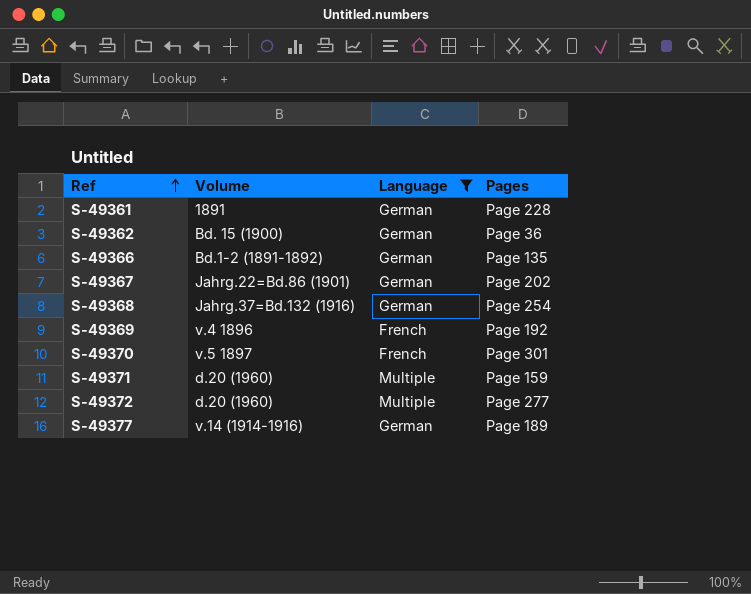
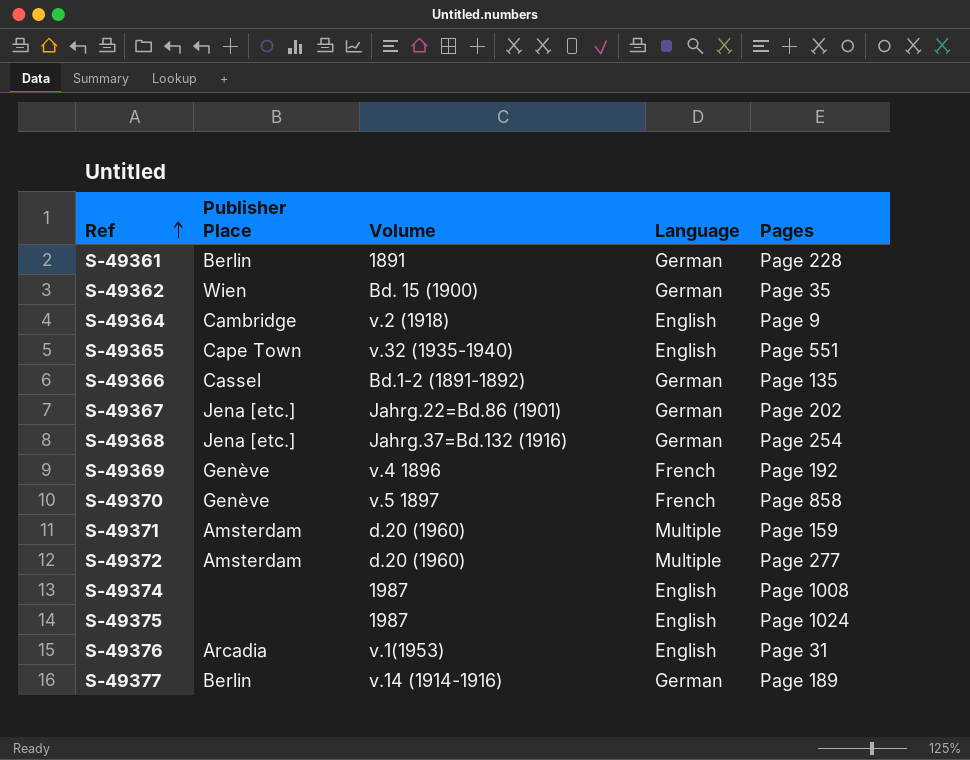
filter: Language != English -> none
column Publisher Place | position: none -> 2
S-49362 | Pages: Page 36 -> Page 35
S-49370 | Pages: Page 301 -> Page 858

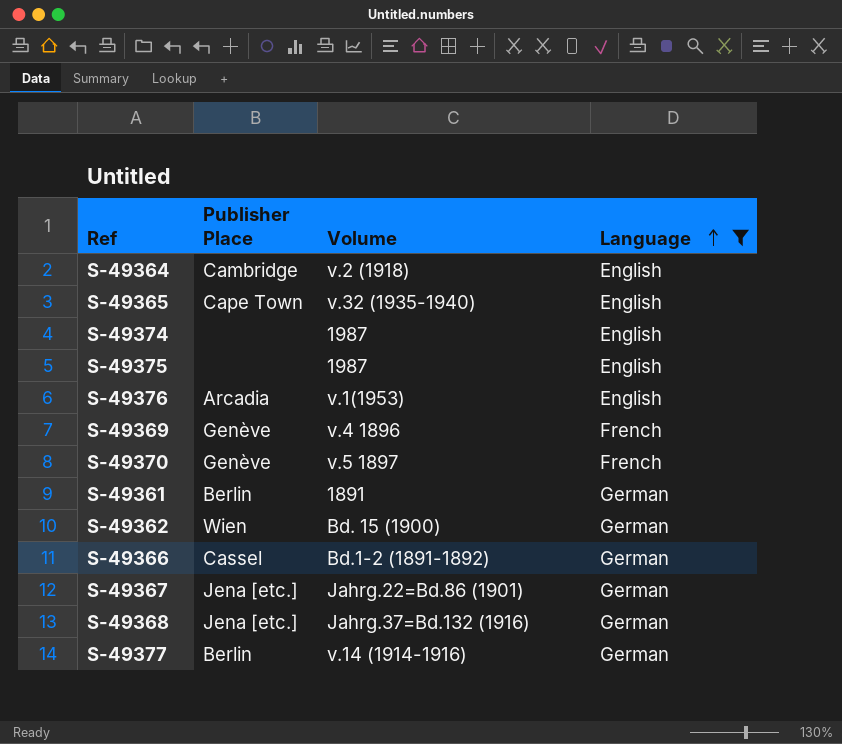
filter: none -> Language != Multiple
row order: Ref ascending -> Language ascending
column Pages | position: 5 -> none

